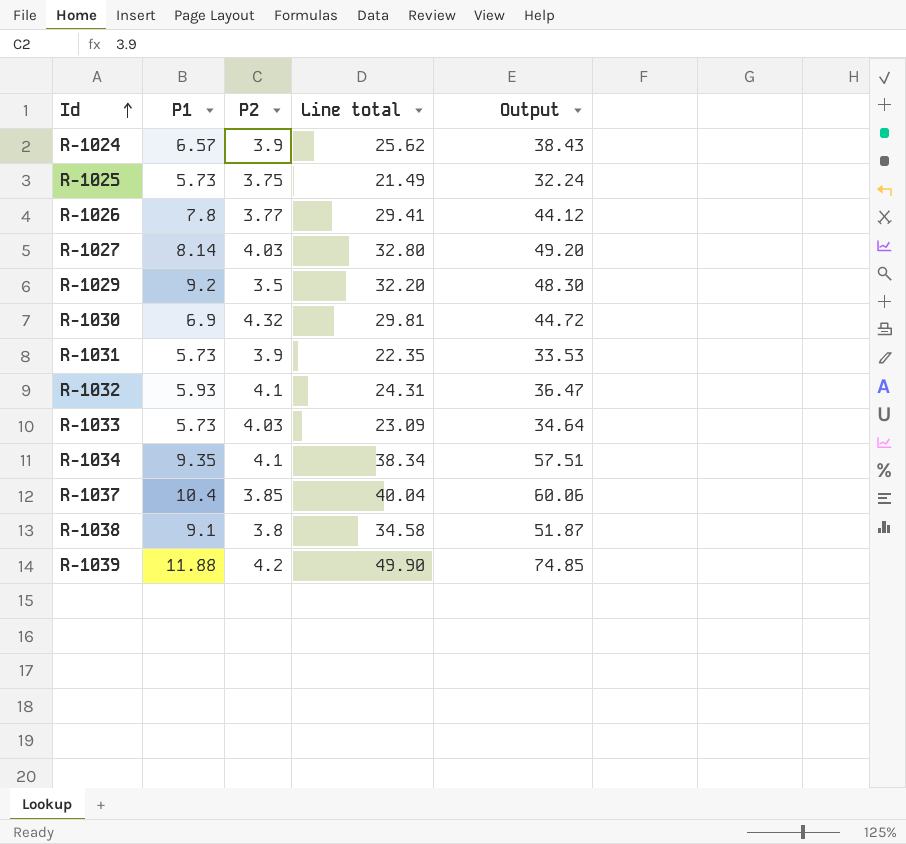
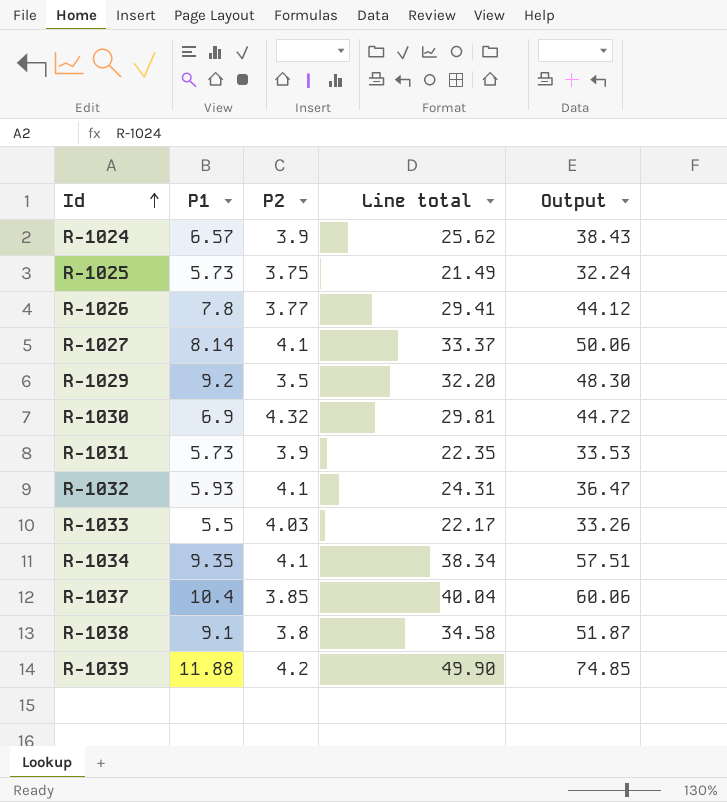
R-1027 | P2: 4.03 -> 4.1
R-1027 | Line total: 32.80 -> 33.37
R-1027 | Output: 49.20 -> 50.06
R-1033 | P1: 5.73 -> 5.5
R-1033 | Line total: 23.09 -> 22.17
R-1033 | Output: 34.64 -> 33.26

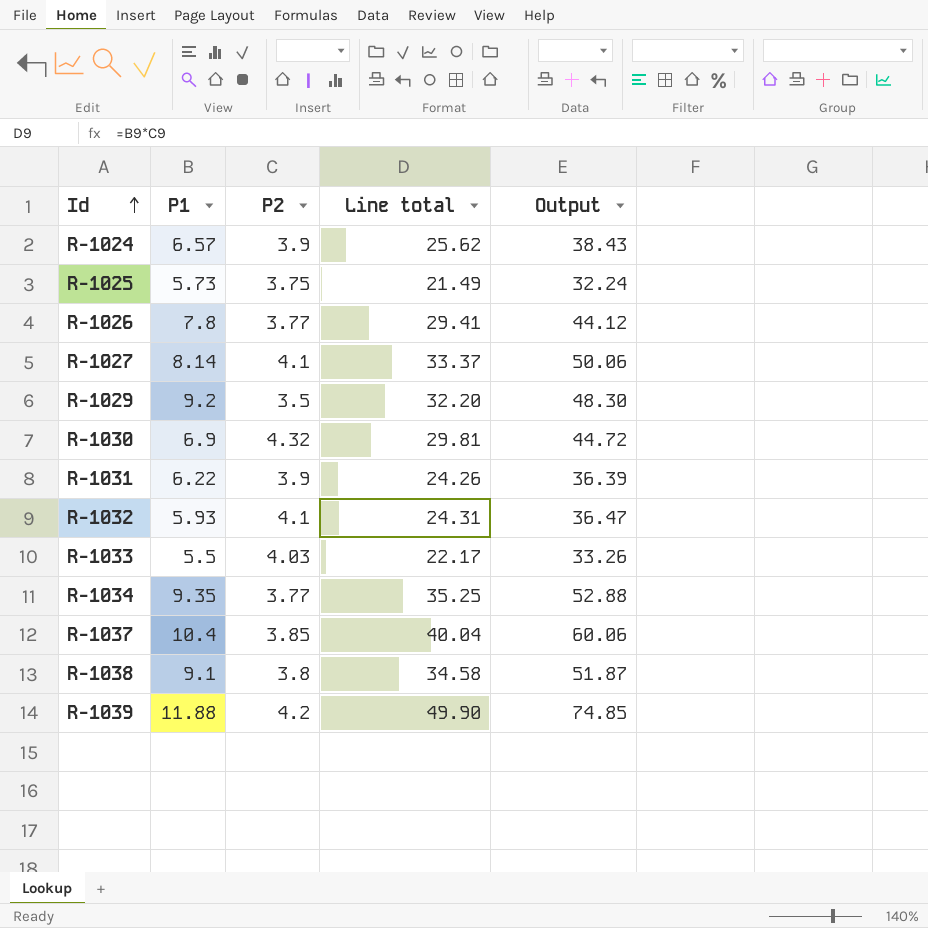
R-1031 | P1: 5.73 -> 6.22
R-1031 | Line total: 22.35 -> 24.26
R-1031 | Output: 33.53 -> 36.39
R-1034 | P2: 4.1 -> 3.77
R-1034 | Line total: 38.34 -> 35.25
R-1034 | Output: 57.51 -> 52.88

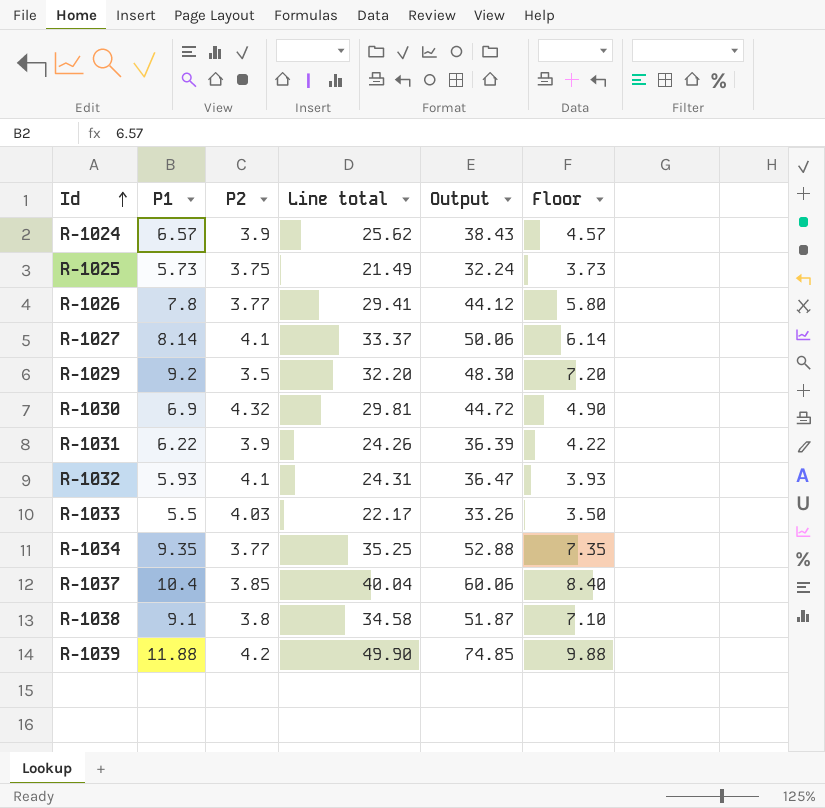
column Floor | formula: none -> [P1] - 2

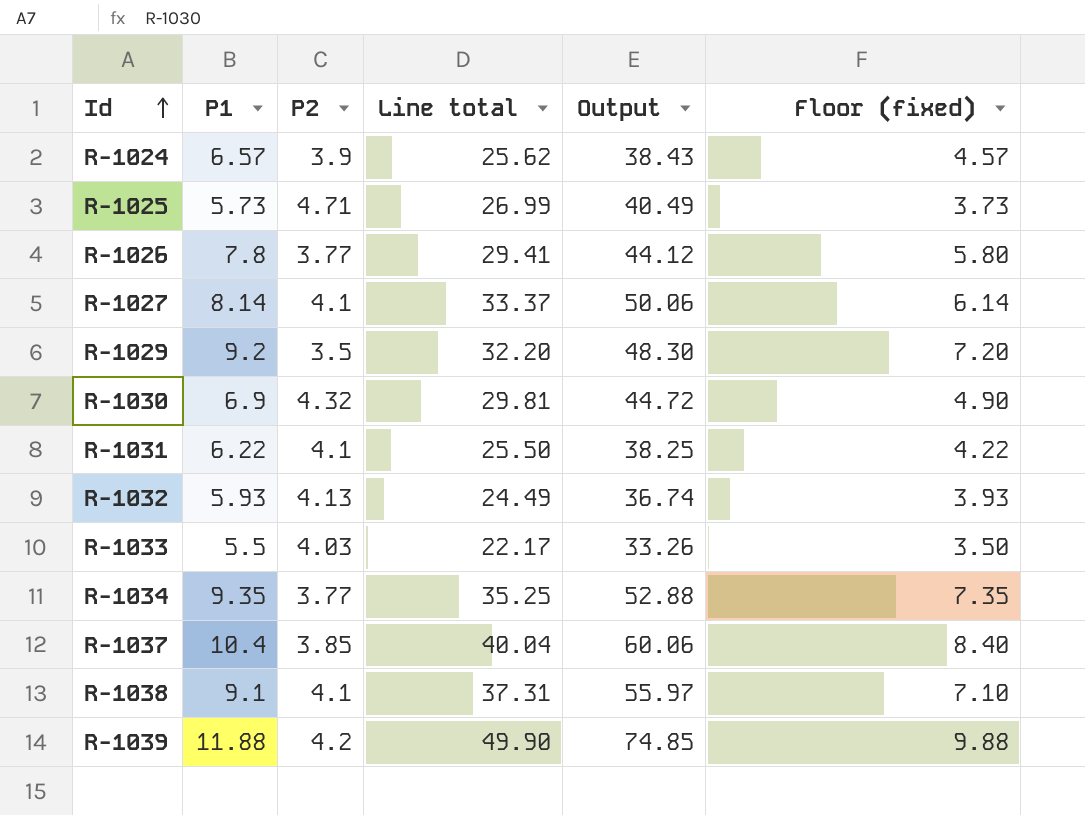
column name: Floor -> Floor (fixed)
R-1025 | P2: 3.75 -> 4.71
R-1025 | Line total: 21.49 -> 26.99
R-1025 | Output: 32.24 -> 40.49
R-1031 | P2: 3.9 -> 4.1
R-1031 | Line total: 24.26 -> 25.50
R-1031 | Output: 36.39 -> 38.25
R-1032 | P2: 4.1 -> 4.13
R-1032 | Line total: 24.31 -> 24.49
R-1032 | Output: 36.47 -> 36.74
R-1038 | P2: 3.8 -> 4.1
R-1038 | Line total: 34.58 -> 37.31
R-1038 | Output: 51.87 -> 55.97

